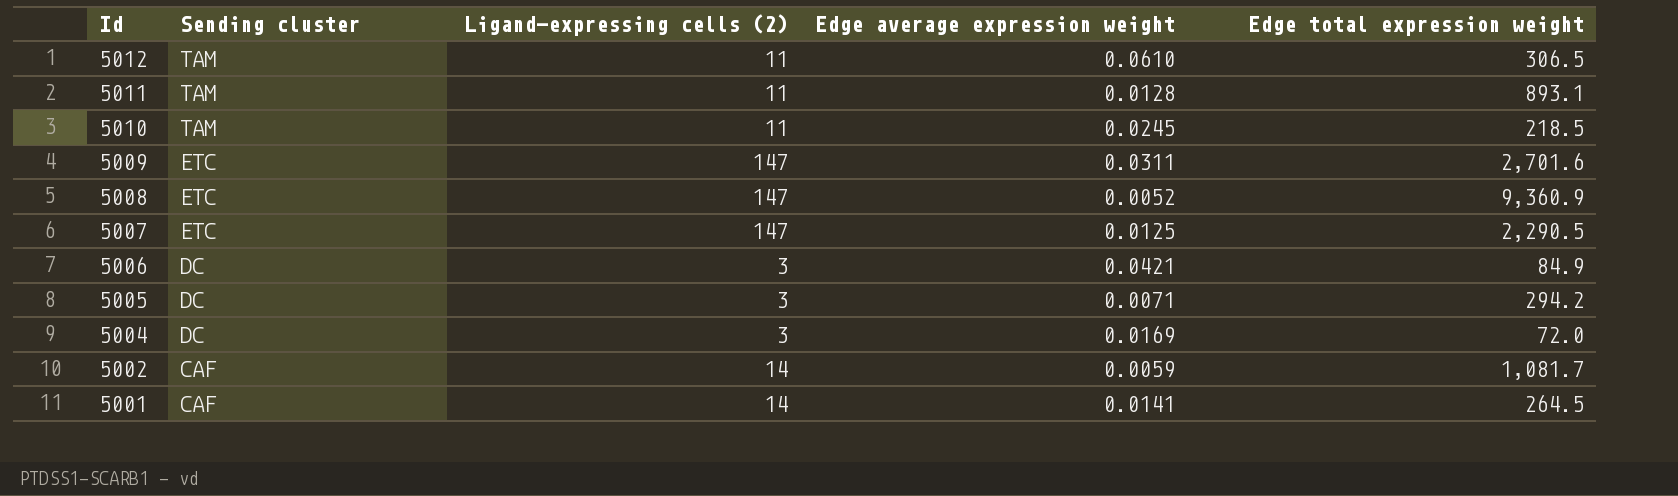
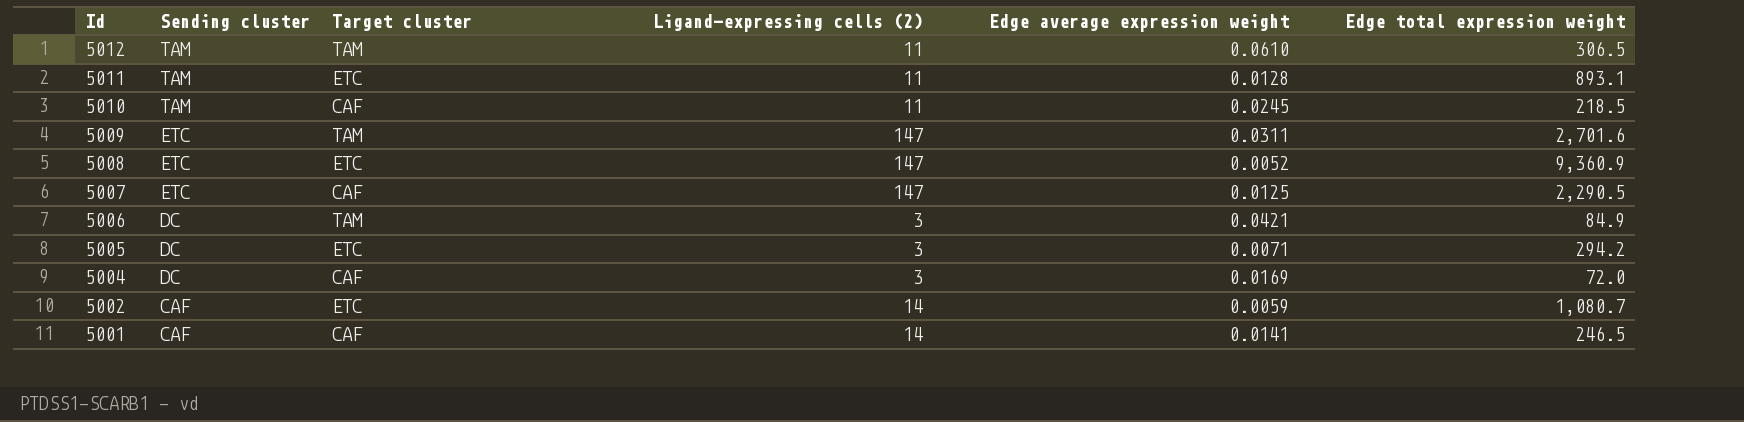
column Target cluster | position: none -> 3
5002 | Edge total expression weight: 1,081.7 -> 1,080.7
5001 | Edge total expression weight: 264.5 -> 246.5

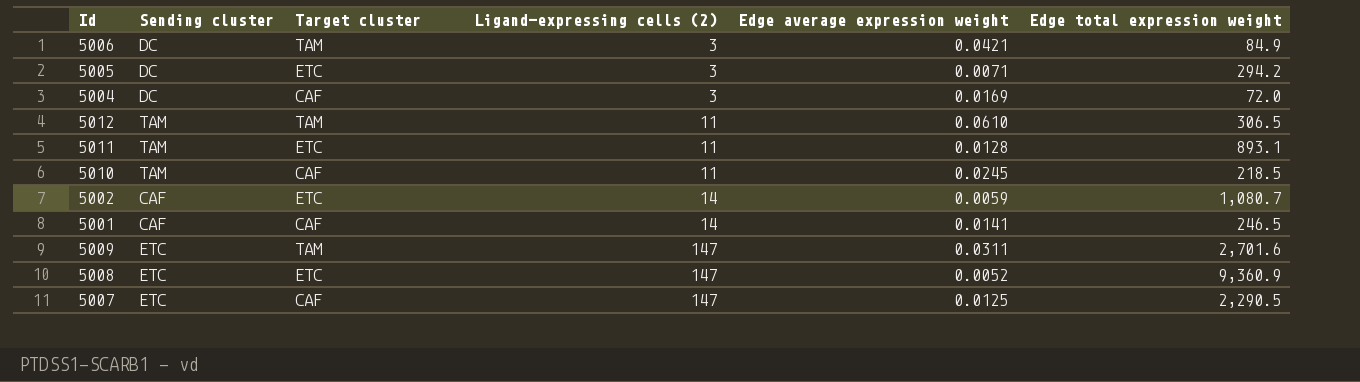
row order: Id descending -> Ligand-expressing cells (2) ascending

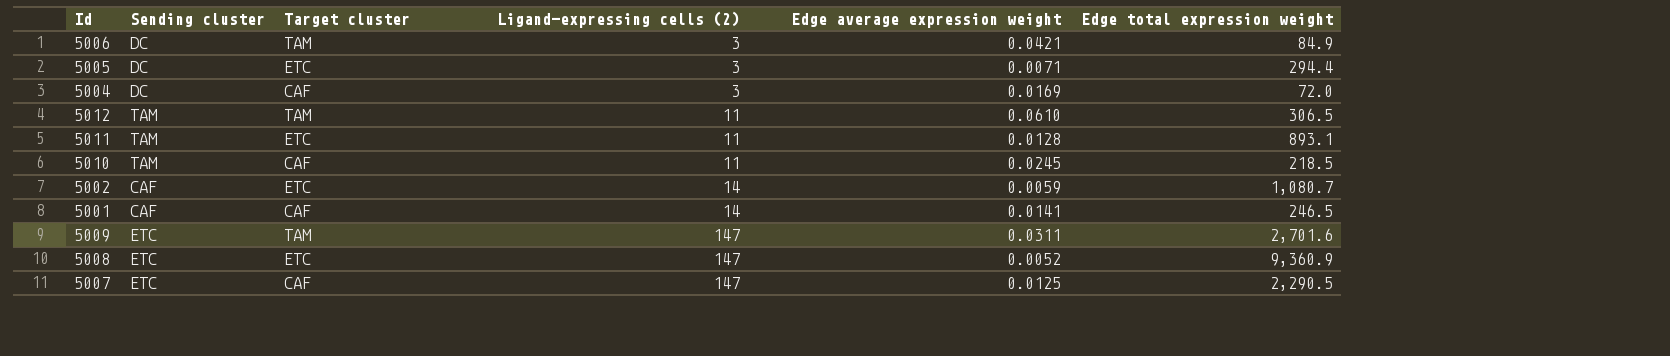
5005 | Edge total expression weight: 294.2 -> 294.4

